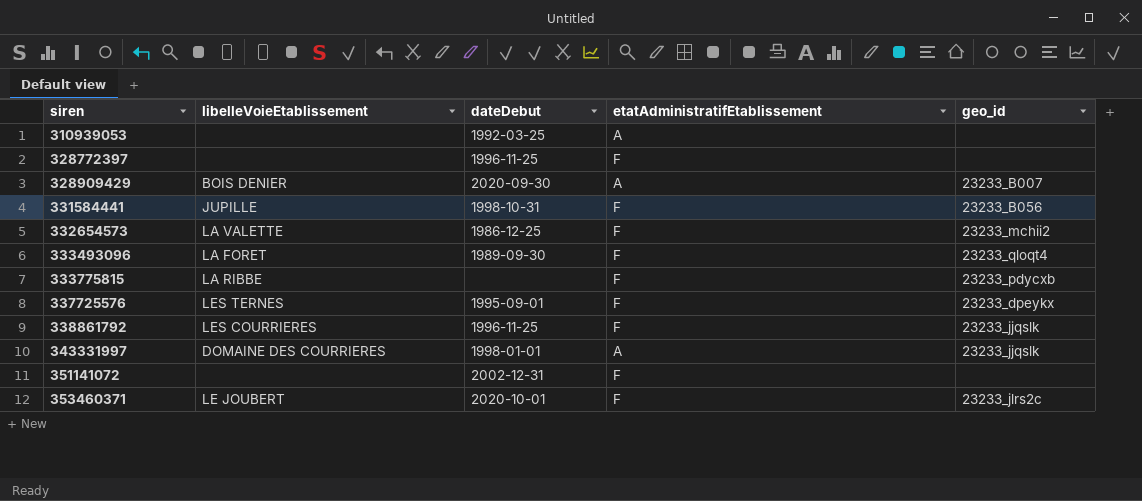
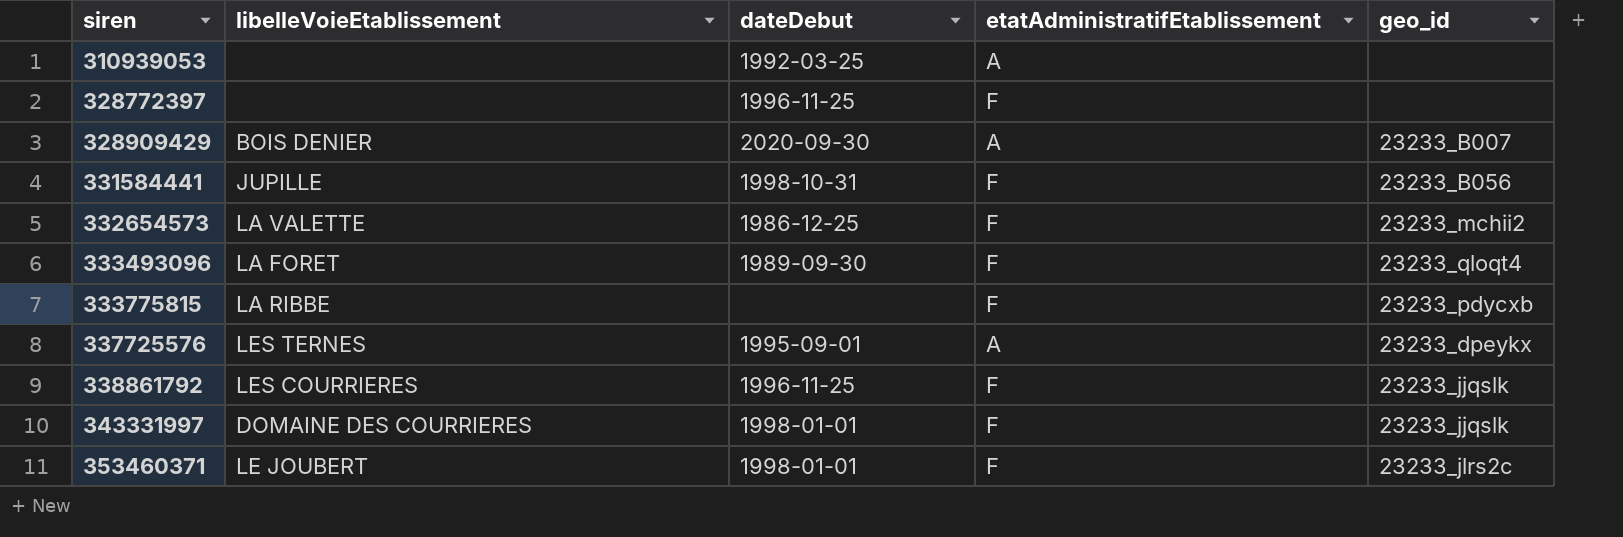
row 351141072: none | 2002-12-31 | F | none -> none
337725576 | etatAdministratifEtablissement: F -> A
343331997 | etatAdministratifEtablissement: A -> F
353460371 | dateDebut: 2020-10-01 -> 1998-01-01

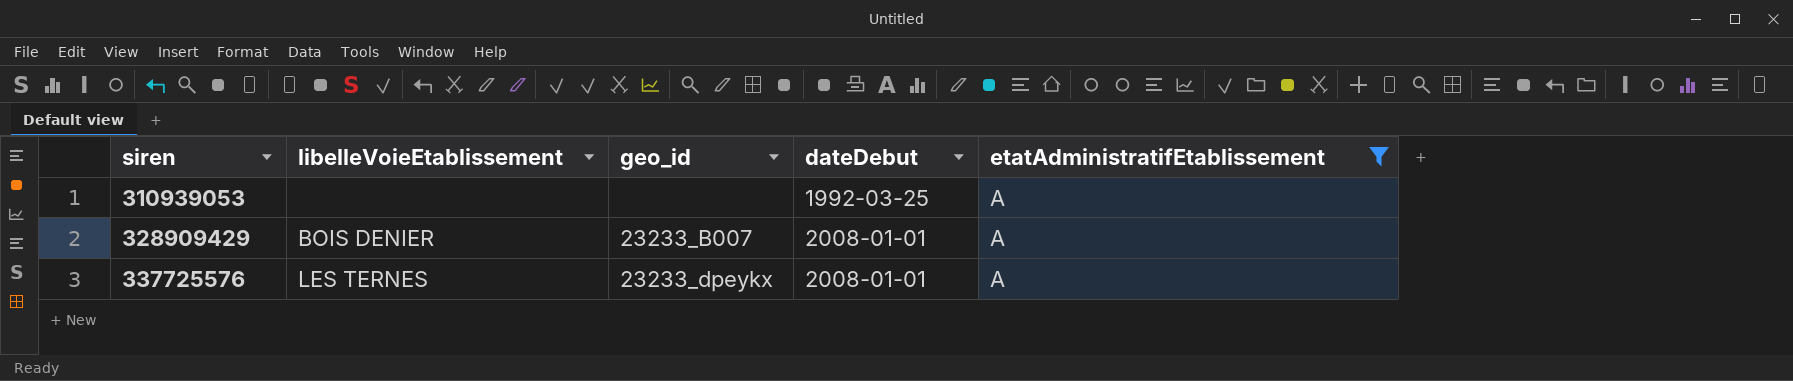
filter: none -> etatAdministratifEtablissement = A
column geo_id | position: 5 -> 3
328909429 | dateDebut: 2020-09-30 -> 2008-01-01
337725576 | dateDebut: 1995-09-01 -> 2008-01-01

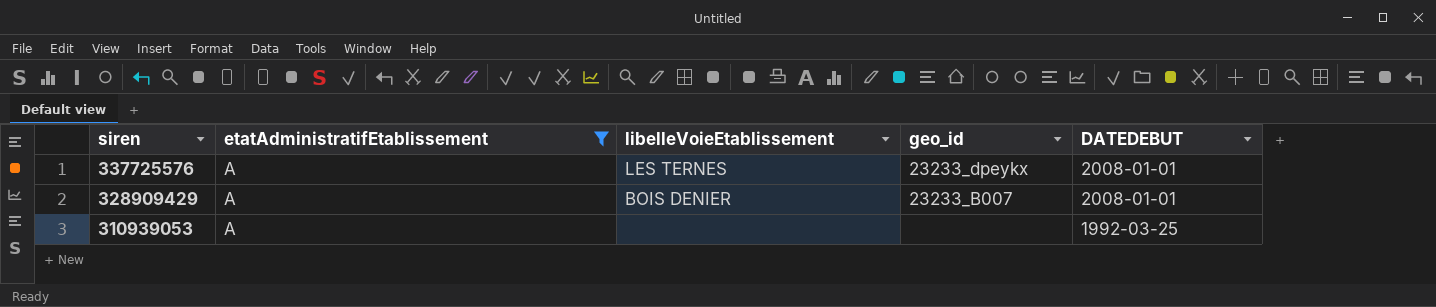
row order: siren ascending -> siren descending
column etatAdministratifEtablissement | position: 5 -> 2
column name: dateDebut -> DATEDEBUT

